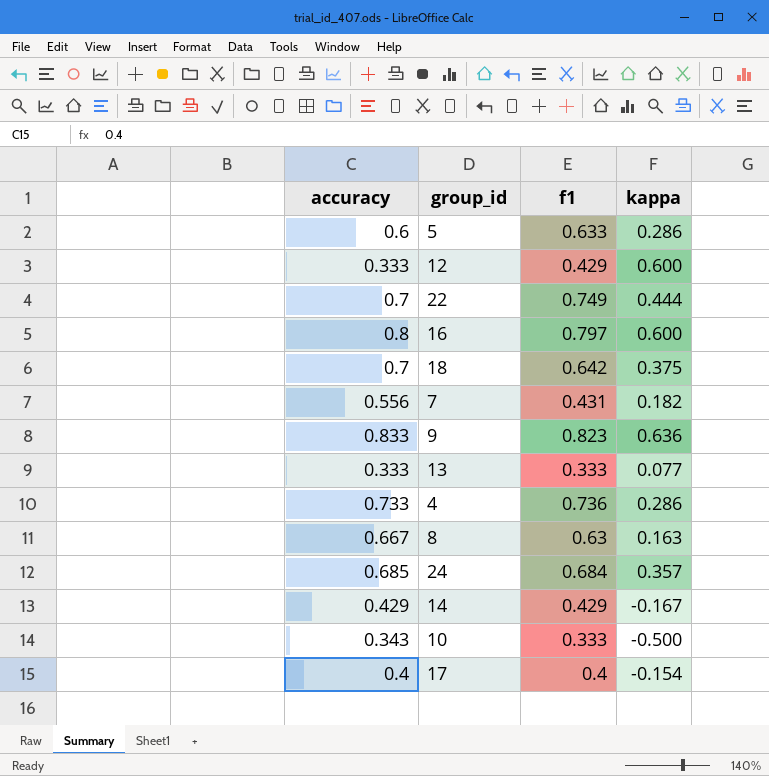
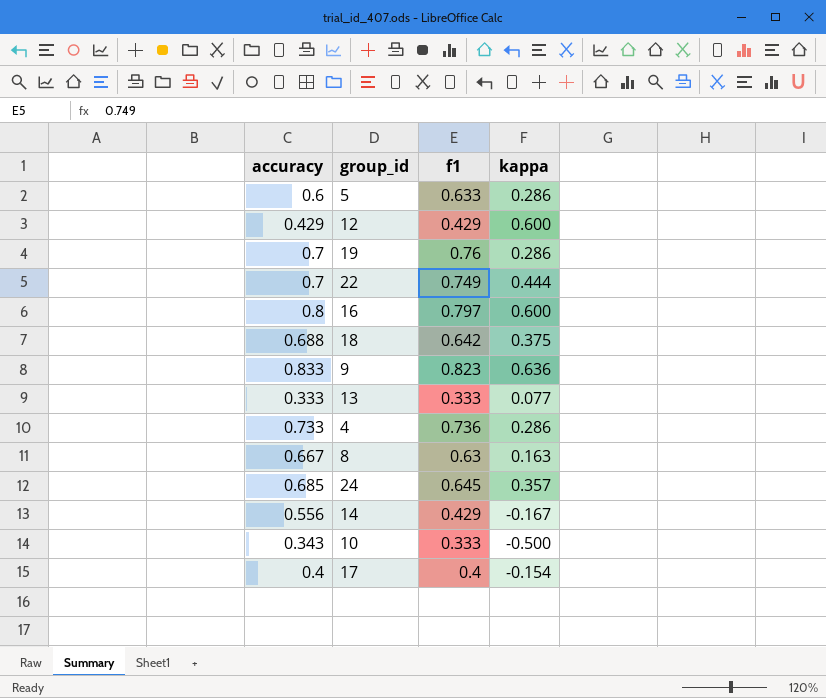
row 7: 0.556 | 0.431 | 0.182 -> none
12 | accuracy: 0.333 -> 0.429
row 19: none -> 0.7 | 0.76 | 0.286
18 | accuracy: 0.7 -> 0.688
24 | f1: 0.684 -> 0.645
14 | accuracy: 0.429 -> 0.556

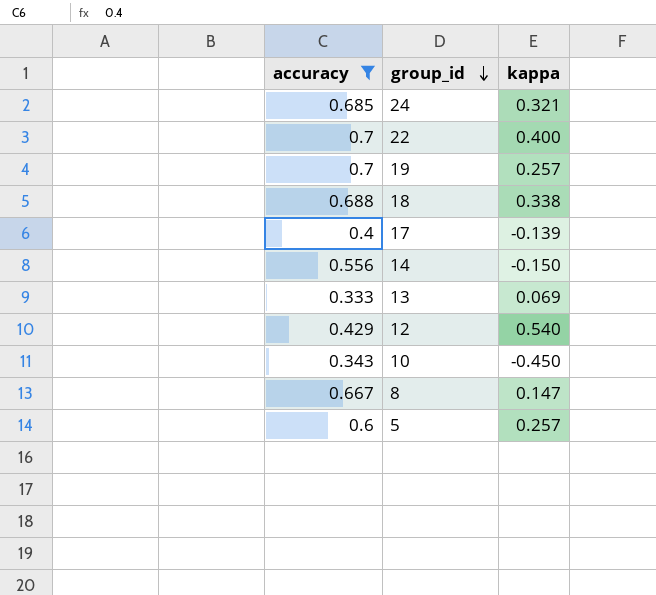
filter: none -> accuracy <= 0.7
row order: none -> group_id descending
column f1 | position: 3 -> none
24 | kappa: 0.357 -> 0.321
22 | kappa: 0.444 -> 0.400
19 | kappa: 0.286 -> 0.257
18 | kappa: 0.375 -> 0.338
17 | kappa: -0.154 -> -0.139
14 | kappa: -0.167 -> -0.150
13 | kappa: 0.077 -> 0.069
12 | kappa: 0.600 -> 0.540
10 | kappa: -0.500 -> -0.450
8 | kappa: 0.163 -> 0.147
5 | kappa: 0.286 -> 0.257

